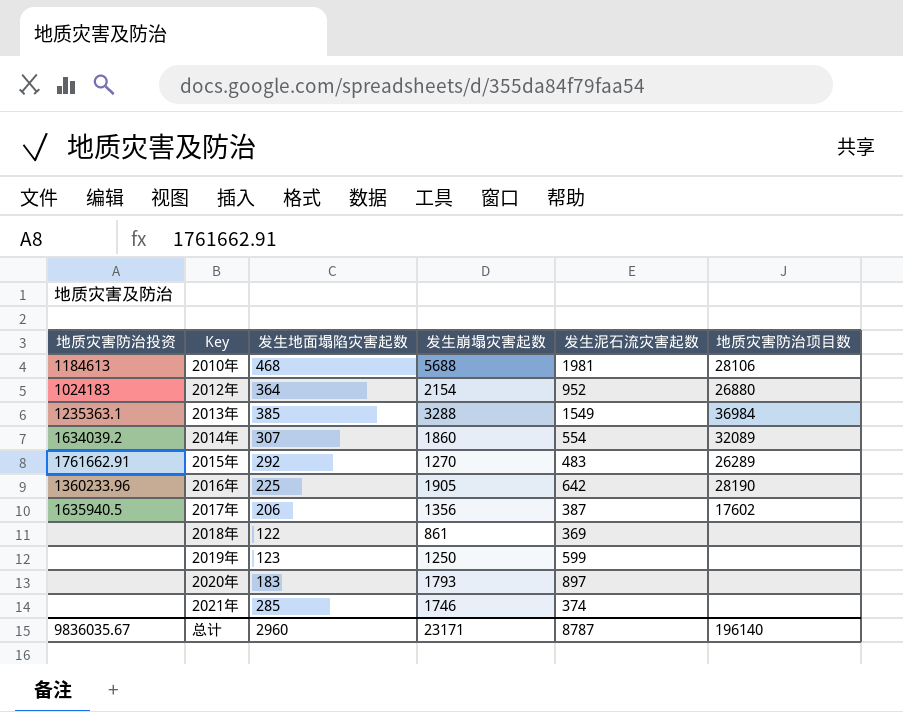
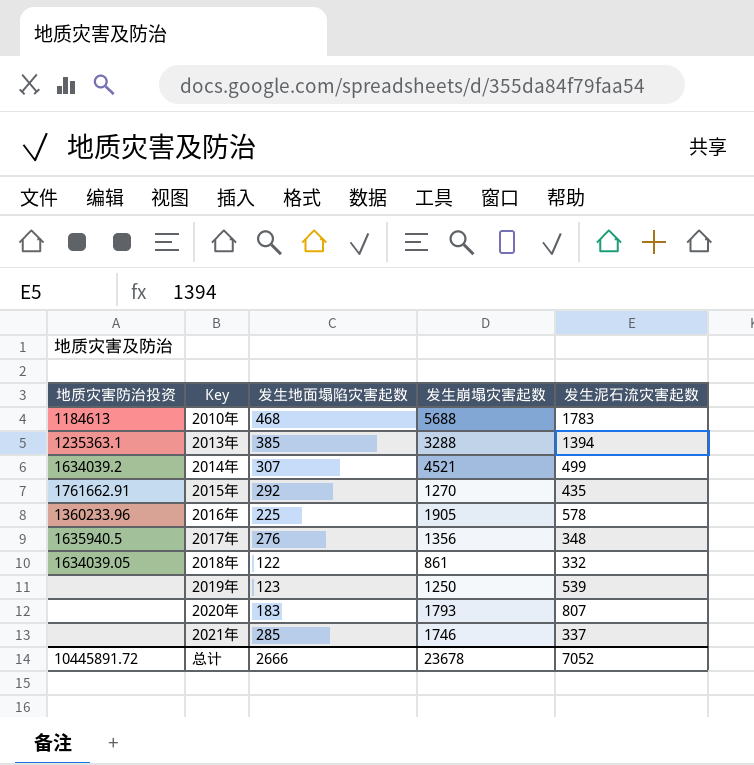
column 地质灾害防治项目数 | position: 6 -> none
row 2012年: 1024183 | 364 | 2154 | 952 | 26880 -> none
2010年 | 发生泥石流灾害起数: 1981 -> 1783
2013年 | 发生泥石流灾害起数: 1549 -> 1394
2014年 | 发生崩塌灾害起数: 1860 -> 4521
2014年 | 发生泥石流灾害起数: 554 -> 499
2015年 | 发生泥石流灾害起数: 483 -> 435
2016年 | 发生泥石流灾害起数: 642 -> 578
2017年 | 发生地面塌陷灾害起数: 206 -> 276
2017年 | 发生泥石流灾害起数: 387 -> 348
2018年 | 地质灾害防治投资: none -> 1634039.05
2018年 | 发生泥石流灾害起数: 369 -> 332
2019年 | 发生泥石流灾害起数: 599 -> 539
2020年 | 发生泥石流灾害起数: 897 -> 807
2021年 | 发生泥石流灾害起数: 374 -> 337
总计 | 地质灾害防治投资: 9836035.67 -> 10445891.72
总计 | 发生地面塌陷灾害起数: 2960 -> 2666
总计 | 发生崩塌灾害起数: 23171 -> 23678
总计 | 发生泥石流灾害起数: 8787 -> 7052

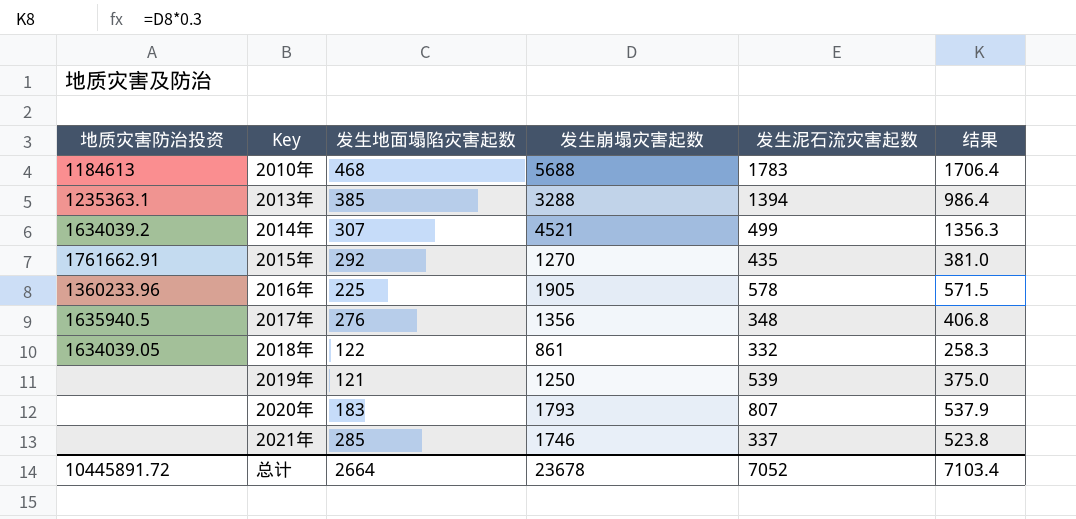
column 结果 | formula: none -> [发生崩塌灾害起数] * 0.3
2019年 | 发生地面塌陷灾害起数: 123 -> 121
总计 | 发生地面塌陷灾害起数: 2666 -> 2664

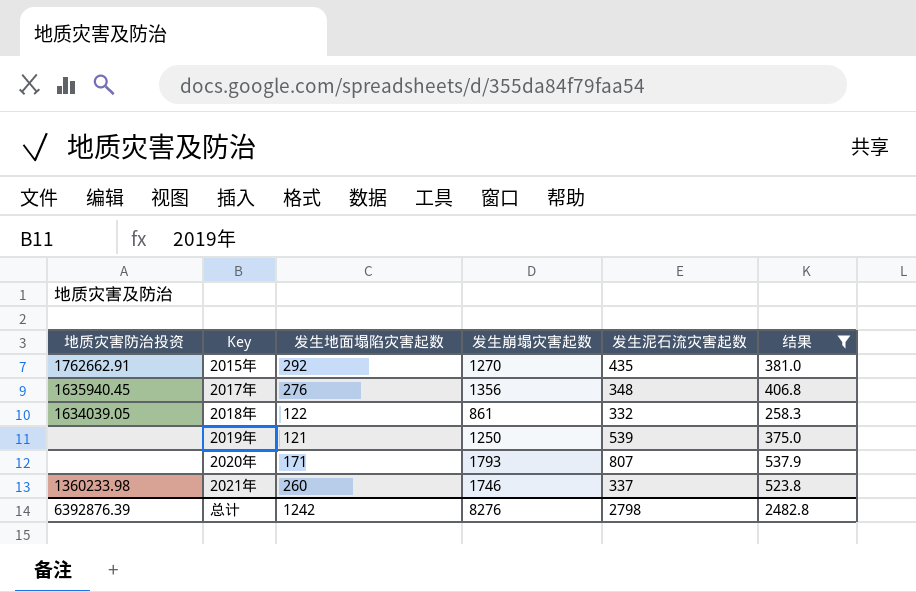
filter: none -> 结果 <= 537.9
2015年 | 地质灾害防治投资: 1761662.91 -> 1762662.91
2017年 | 地质灾害防治投资: 1635940.5 -> 1635940.45
2020年 | 发生地面塌陷灾害起数: 183 -> 171
2021年 | 地质灾害防治投资: none -> 1360233.98
2021年 | 发生地面塌陷灾害起数: 285 -> 260
总计 | 地质灾害防治投资: 10445891.72 -> 6392876.39
总计 | 发生地面塌陷灾害起数: 2664 -> 1242
总计 | 发生崩塌灾害起数: 23678 -> 8276
总计 | 发生泥石流灾害起数: 7052 -> 2798
总计 | 结果: 7103.4 -> 2482.8

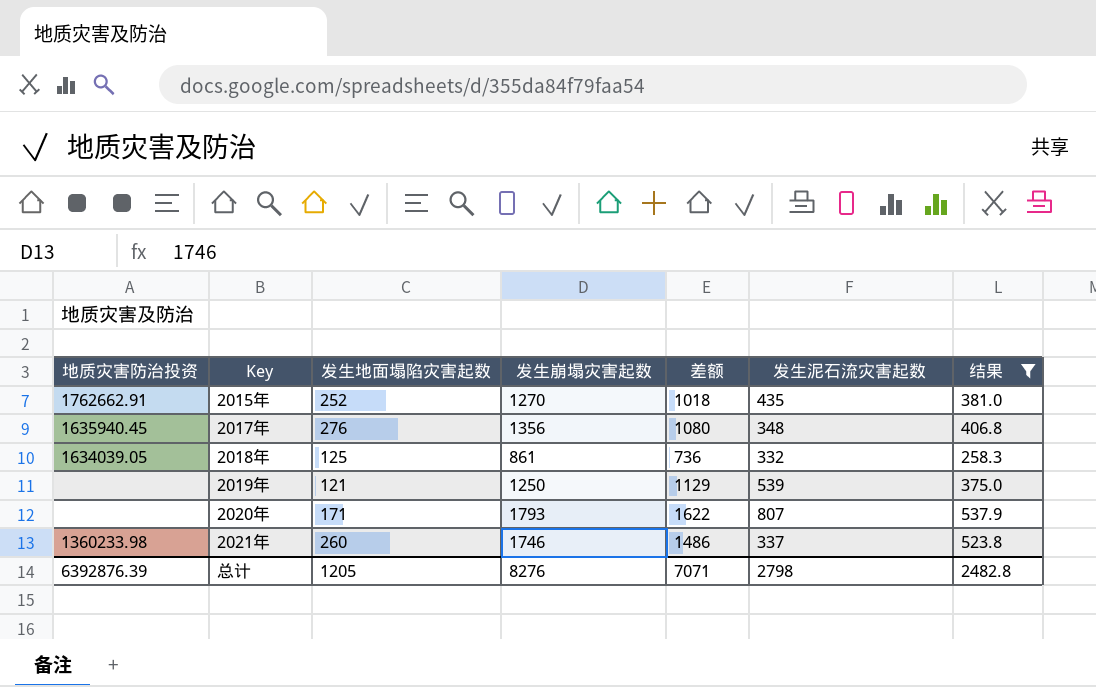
column 差额 | formula: none -> [发生崩塌灾害起数] - [发生地面塌陷灾害起数]
2015年 | 发生地面塌陷灾害起数: 292 -> 252
2018年 | 发生地面塌陷灾害起数: 122 -> 125
总计 | 发生地面塌陷灾害起数: 1242 -> 1205

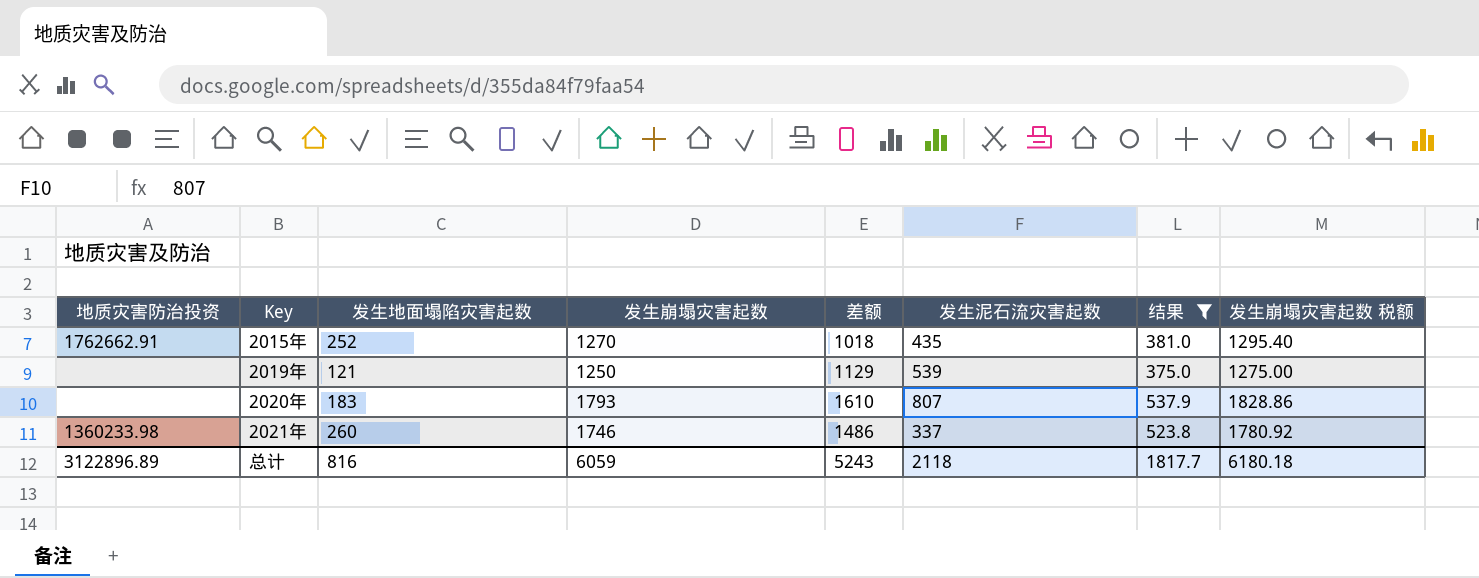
column 发生崩塌灾害起数 税额 | formula: none -> [发生崩塌灾害起数] * 1.02
row 2017年: 1635940.45 | 276 | 1356 | 1080 | 348 | 406.8 -> none
row 2018年: 1634039.05 | 125 | 861 | 736 | 332 | 258.3 -> none
2020年 | 发生地面塌陷灾害起数: 171 -> 183
2020年 | 差额: 1622 -> 1610
总计 | 地质灾害防治投资: 6392876.39 -> 3122896.89
总计 | 发生地面塌陷灾害起数: 1205 -> 816
总计 | 发生崩塌灾害起数: 8276 -> 6059
总计 | 差额: 7071 -> 5243
总计 | 发生泥石流灾害起数: 2798 -> 2118
总计 | 结果: 2482.8 -> 1817.7

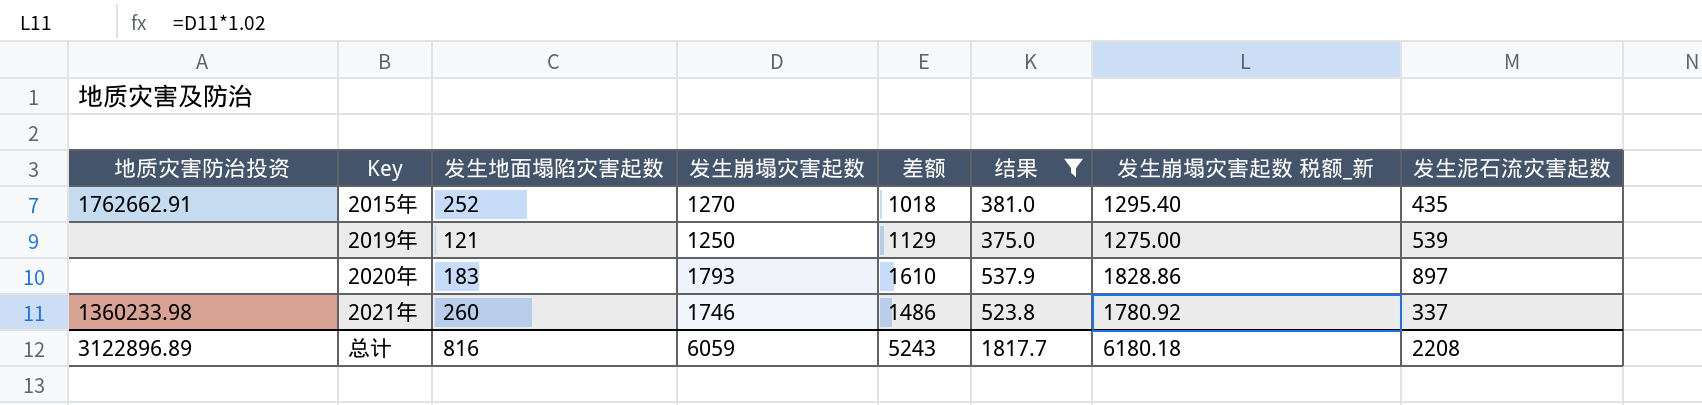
column name: 发生崩塌灾害起数 税额 -> 发生崩塌灾害起数 税额_新
column 发生泥石流灾害起数 | position: 6 -> 8
2020年 | 发生泥石流灾害起数: 807 -> 897
总计 | 发生泥石流灾害起数: 2118 -> 2208

